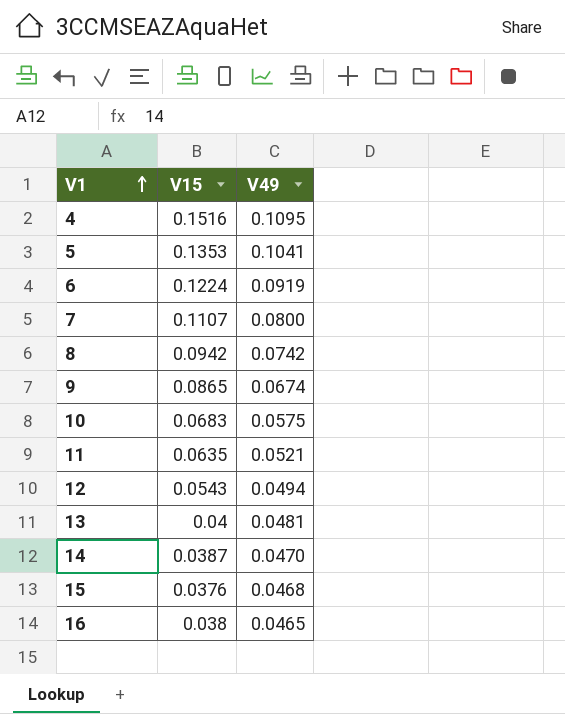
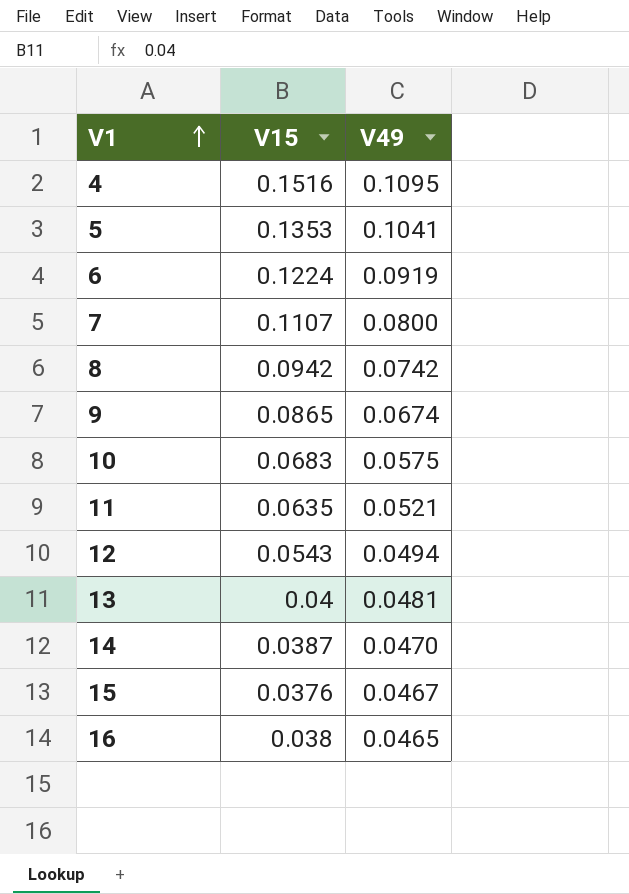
15 | V49: 0.0468 -> 0.0467

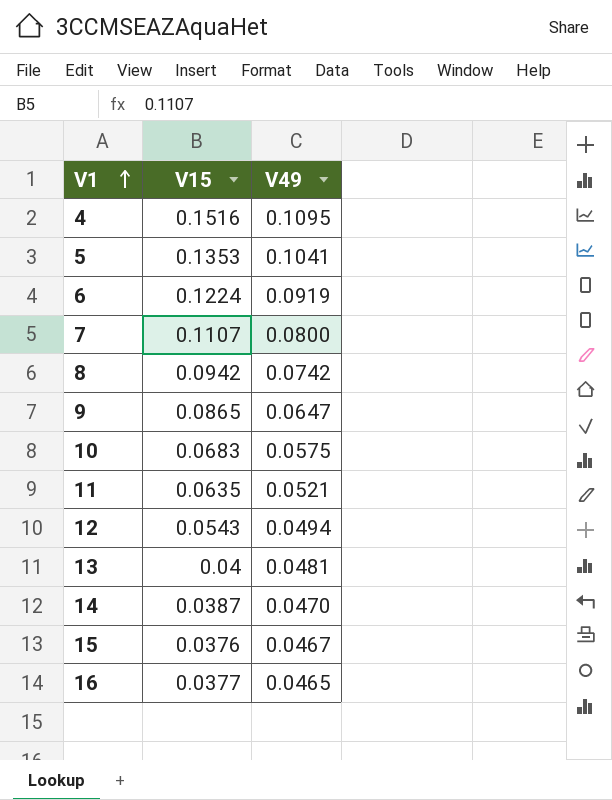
9 | V49: 0.0674 -> 0.0647
16 | V15: 0.038 -> 0.0377

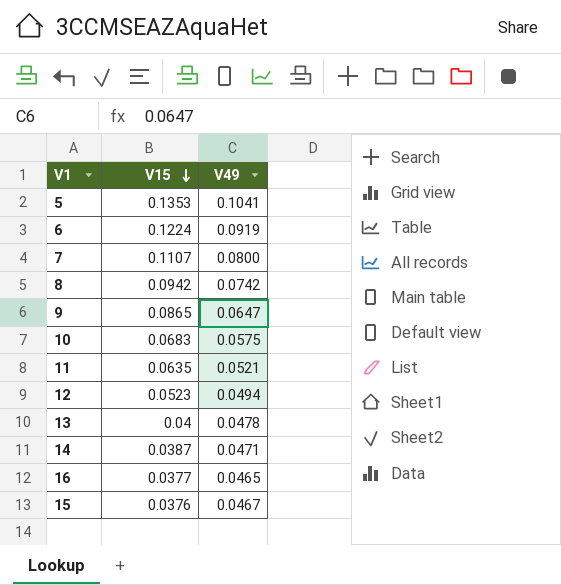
row order: V1 ascending -> V15 descending
row 4: 0.1516 | 0.1095 -> none
12 | V15: 0.0543 -> 0.0523
13 | V49: 0.0481 -> 0.0478
14 | V49: 0.0470 -> 0.0471

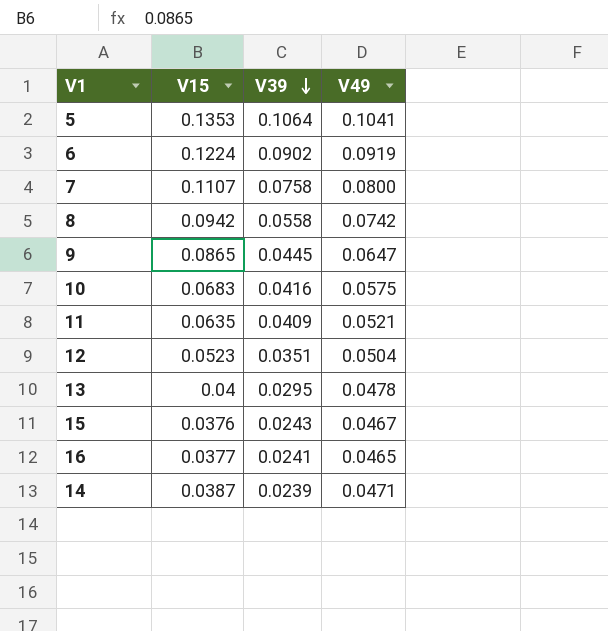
row order: V15 descending -> V39 descending
column V39 | position: none -> 3
12 | V49: 0.0494 -> 0.0504

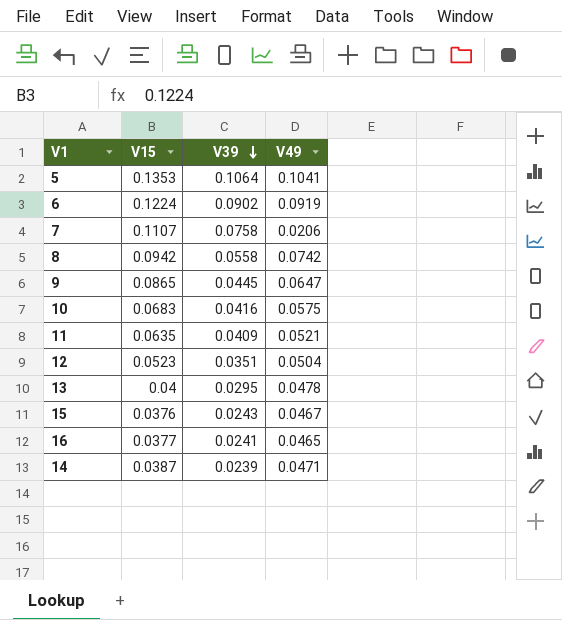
7 | V49: 0.0800 -> 0.0206

